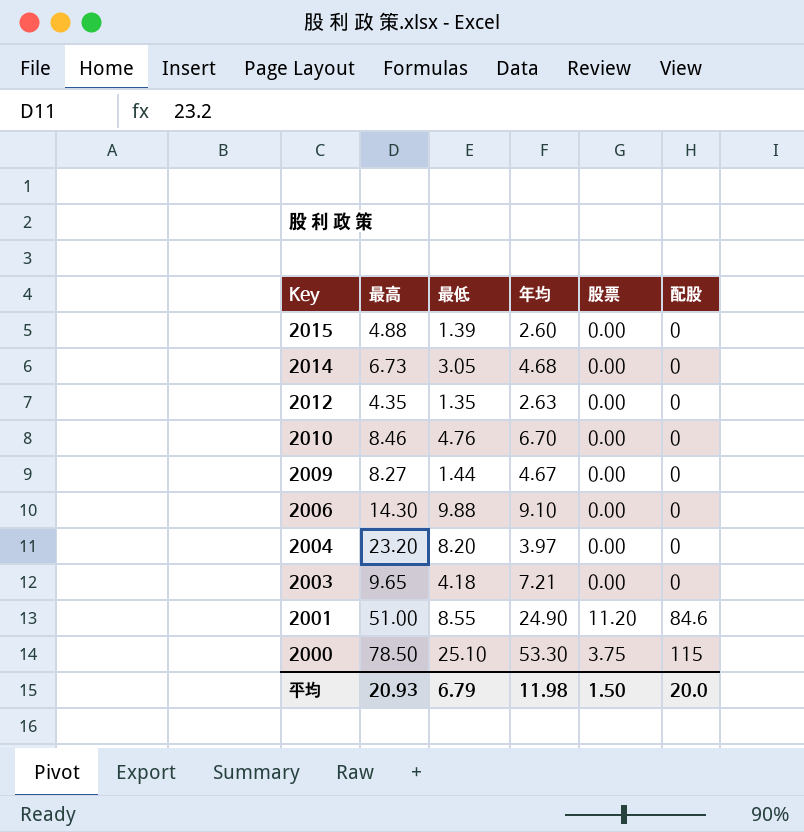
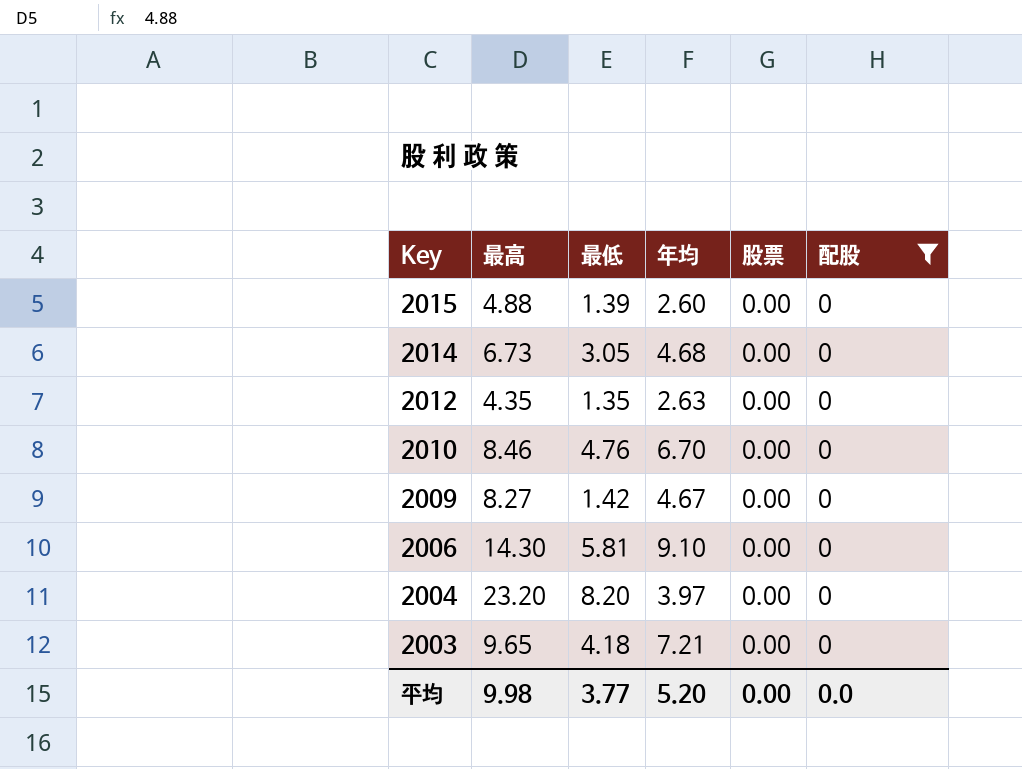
filter: none -> 配股 = 0
2009 | 最低: 1.44 -> 1.42
2006 | 最低: 9.88 -> 5.81
平均 | 最高: 20.93 -> 9.98
平均 | 最低: 6.79 -> 3.77
平均 | 年均: 11.98 -> 5.20
平均 | 股票: 1.50 -> 0.00
平均 | 配股: 20.0 -> 0.0

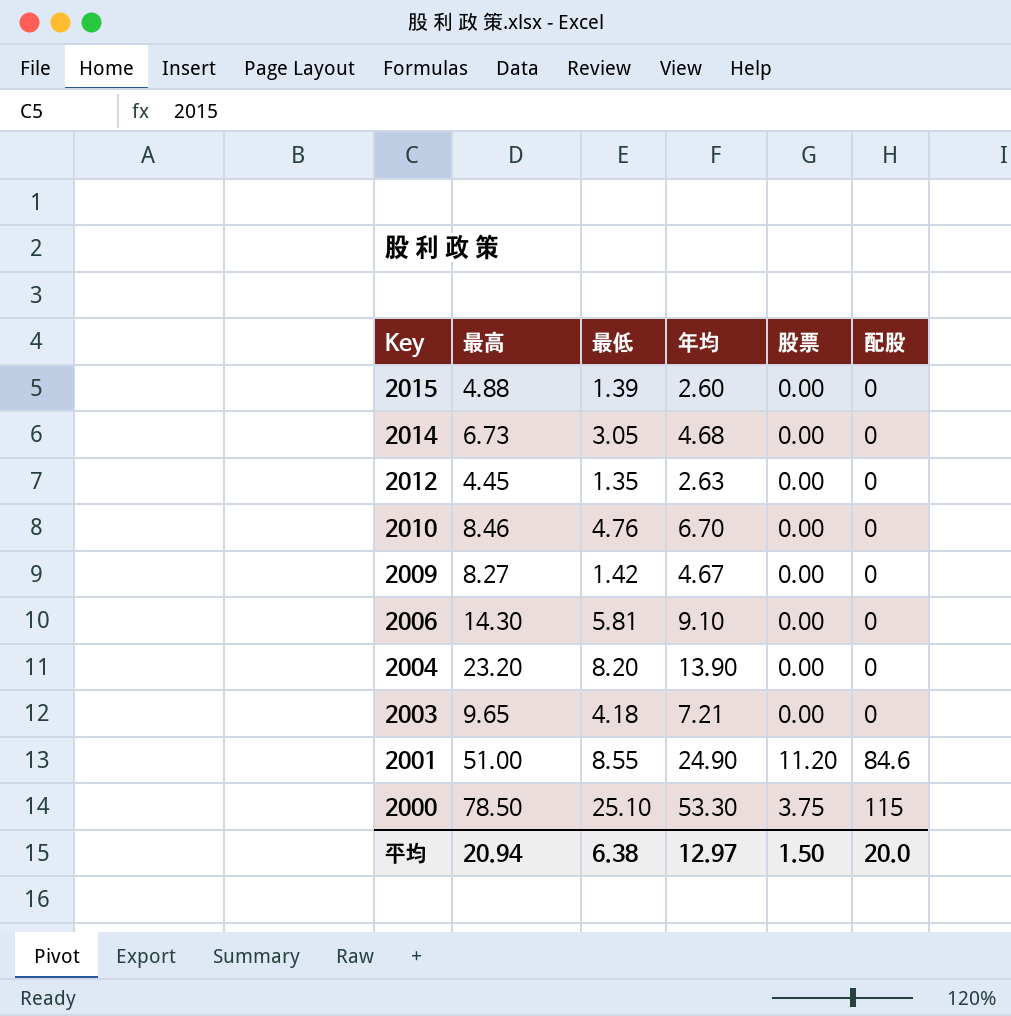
filter: 配股 = 0 -> none
2012 | 最高: 4.35 -> 4.45
2004 | 年均: 3.97 -> 13.90
平均 | 最高: 9.98 -> 20.94
平均 | 最低: 3.77 -> 6.38
平均 | 年均: 5.20 -> 12.97
平均 | 股票: 0.00 -> 1.50
平均 | 配股: 0.0 -> 20.0

